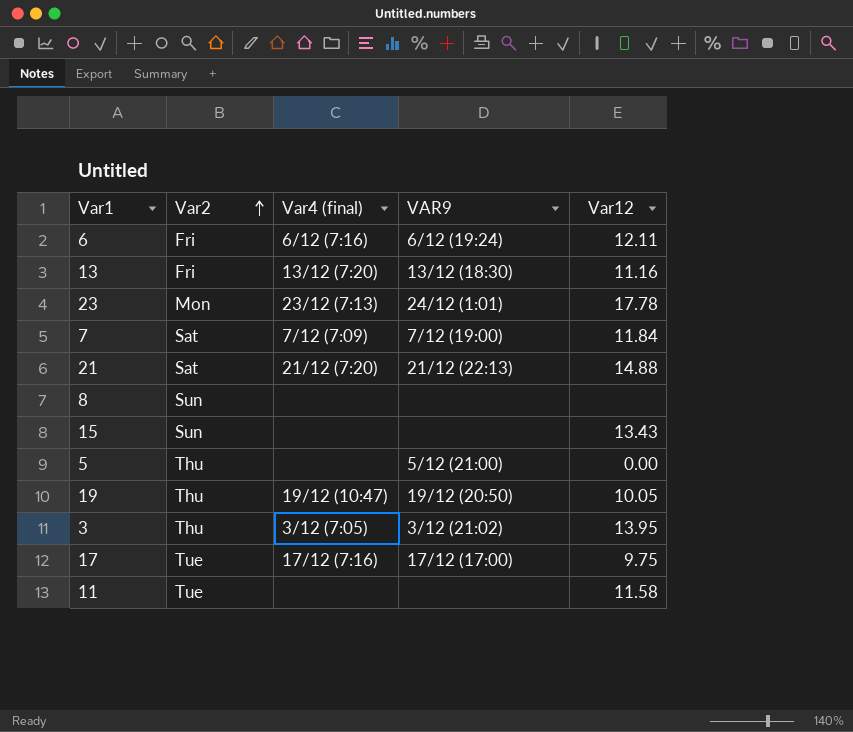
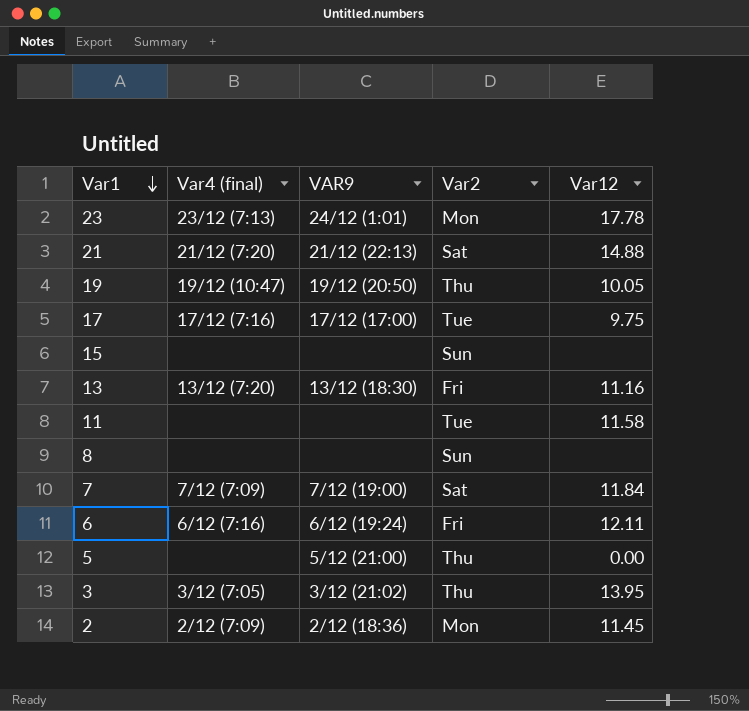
row order: Var2 ascending -> Var1 descending
column Var2 | position: 2 -> 4
15 | Var12: 13.43 -> none
row 2: none -> 2/12 (7:09) | 2/12 (18:36) | Mon | 11.45

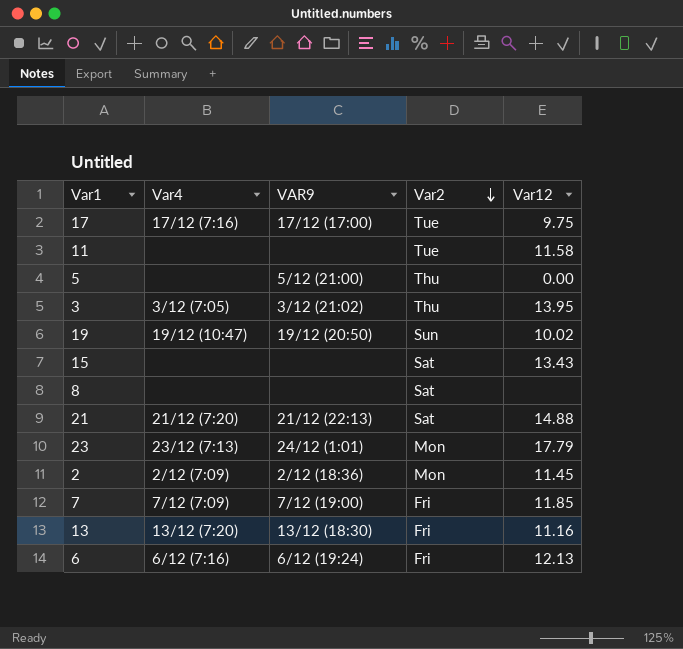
row order: Var1 descending -> Var2 descending
column name: Var4 (final) -> Var4
19 | Var2: Thu -> Sun
19 | Var12: 10.05 -> 10.02
15 | Var2: Sun -> Sat
15 | Var12: none -> 13.43
8 | Var2: Sun -> Sat
23 | Var12: 17.78 -> 17.79
7 | Var2: Sat -> Fri
7 | Var12: 11.84 -> 11.85
6 | Var12: 12.11 -> 12.13

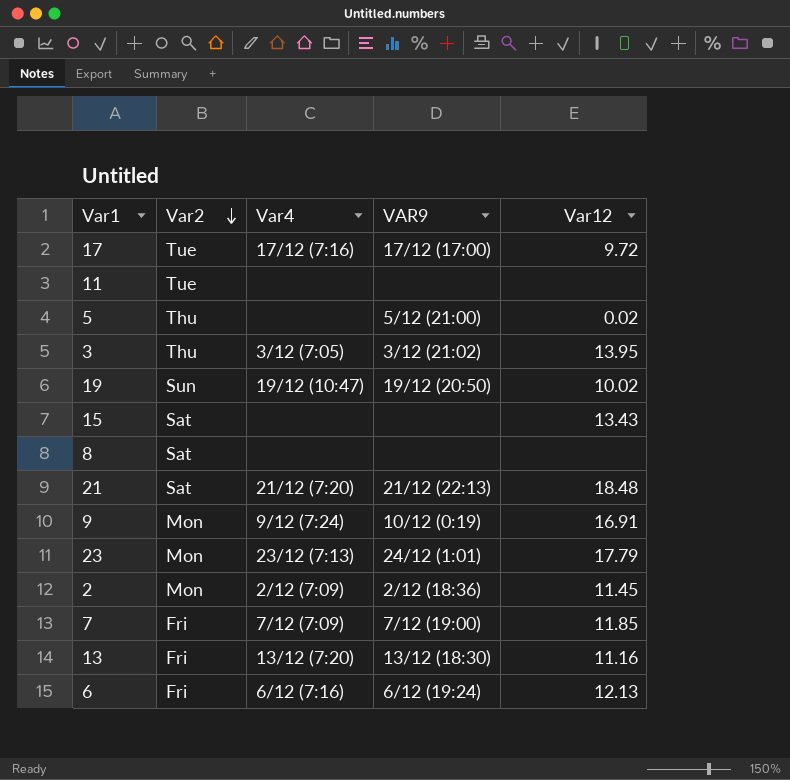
column Var2 | position: 4 -> 2
17 | Var12: 9.75 -> 9.72
11 | Var12: 11.58 -> none
5 | Var12: 0.00 -> 0.02
21 | Var12: 14.88 -> 18.48
row 9: none -> Mon | 9/12 (7:24) | 10/12 (0:19) | 16.91

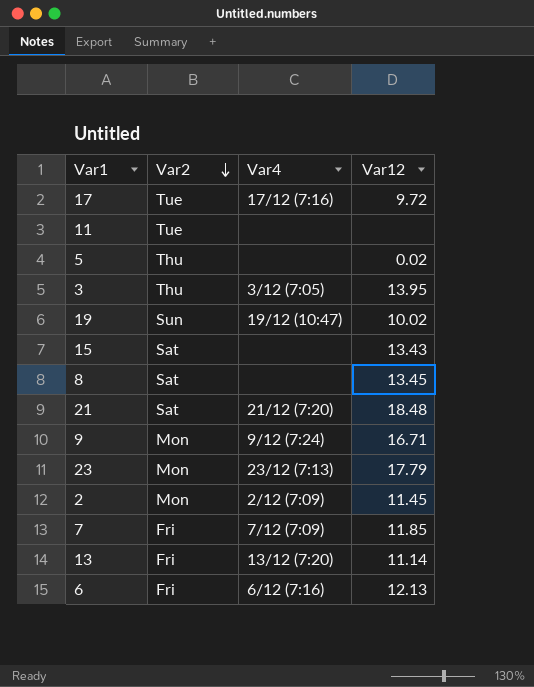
column VAR9 | position: 4 -> none
8 | Var12: none -> 13.45
9 | Var12: 16.91 -> 16.71
13 | Var12: 11.16 -> 11.14

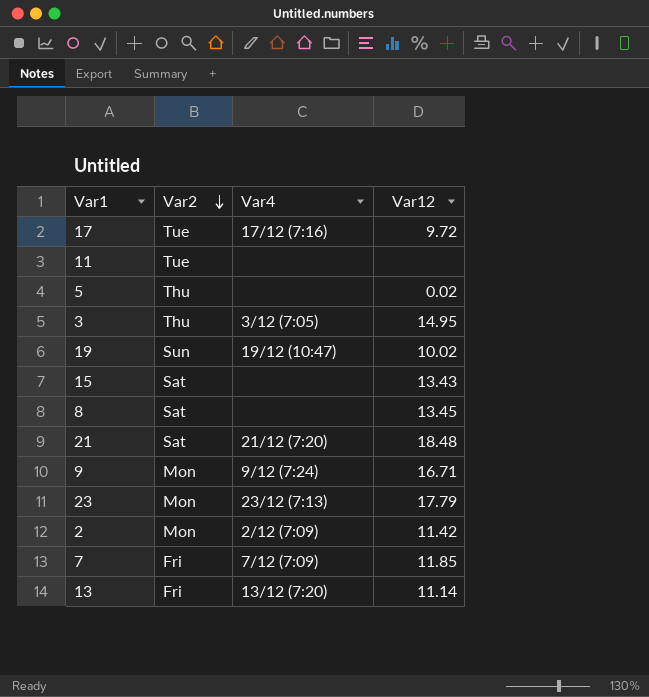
row 6: Fri | 6/12 (7:16) | 12.13 -> none
3 | Var12: 13.95 -> 14.95
2 | Var12: 11.45 -> 11.42

